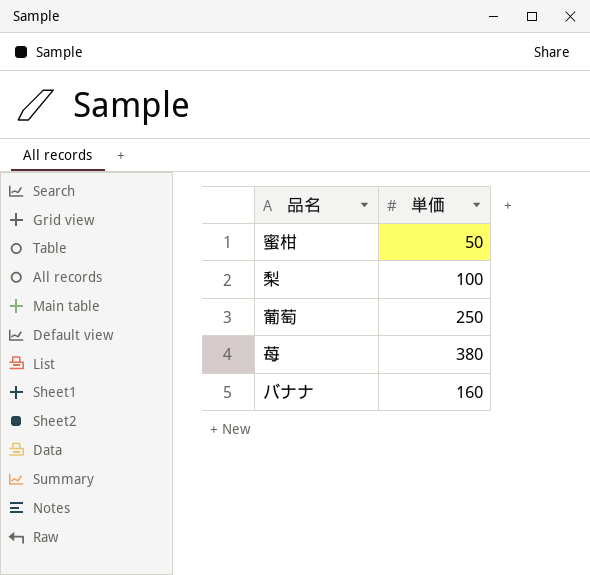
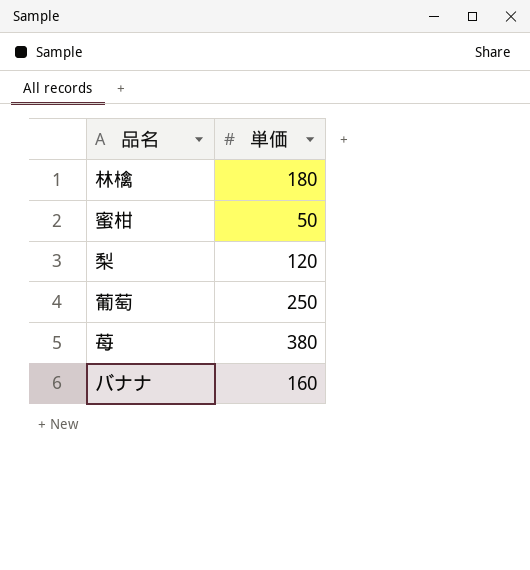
row 林檎: none -> 180
梨 | 単価: 100 -> 120

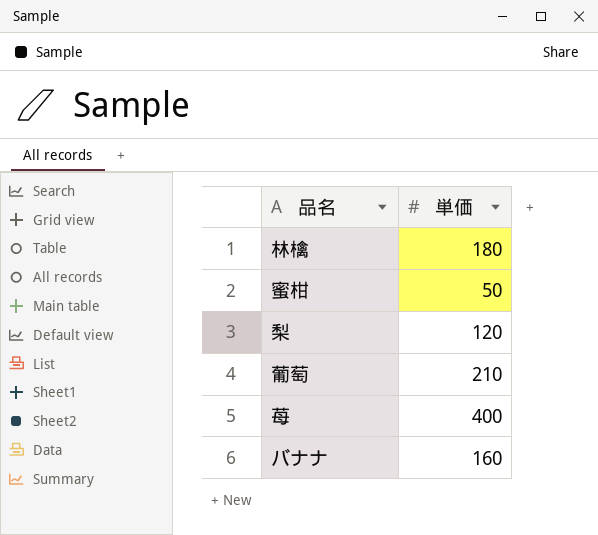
葡萄 | 単価: 250 -> 210
苺 | 単価: 380 -> 400

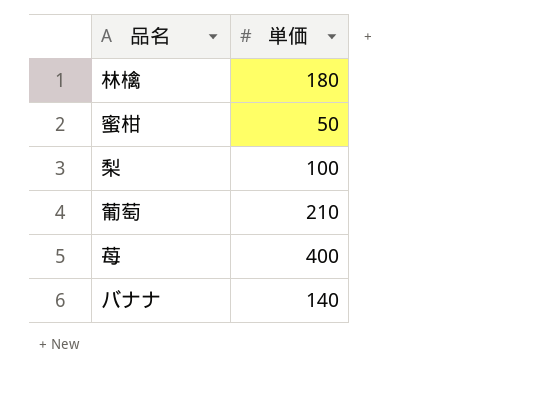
梨 | 単価: 120 -> 100
バナナ | 単価: 160 -> 140

